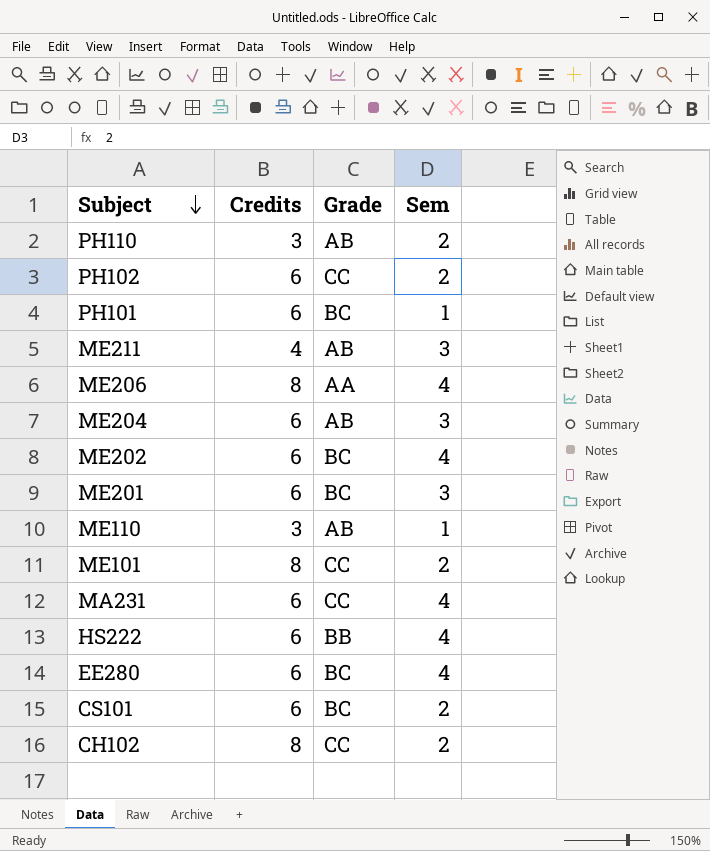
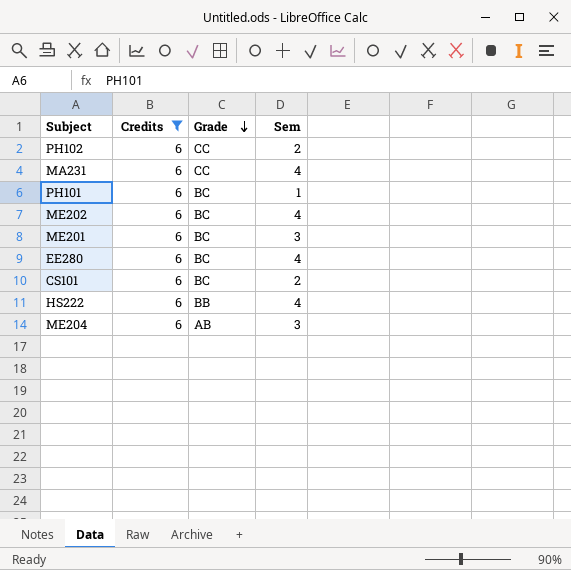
filter: none -> Credits = 6
row order: Subject descending -> Grade descending

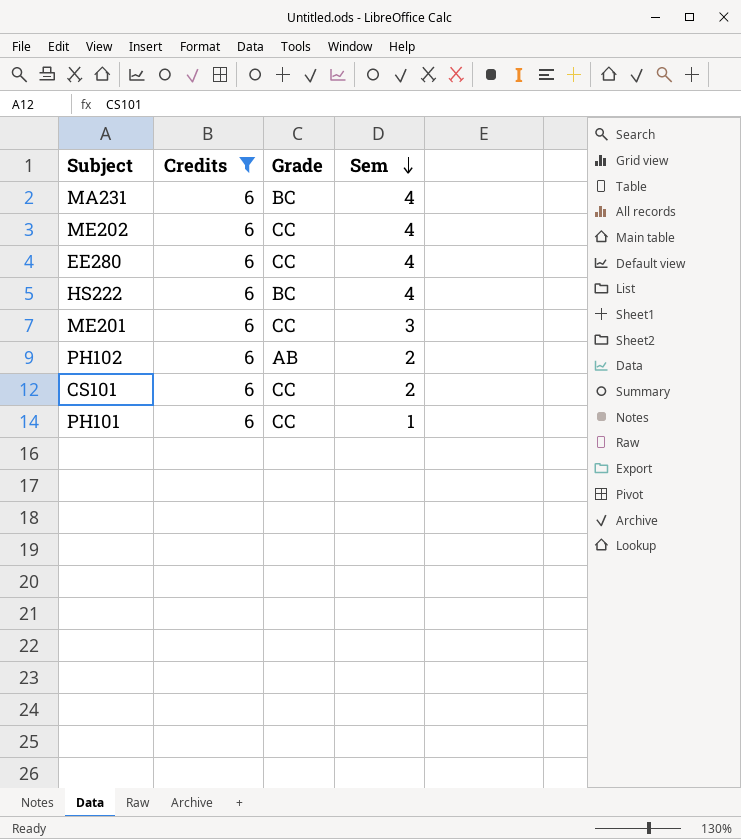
row order: Grade descending -> Sem descending
row ME204: 6 | AB | 3 -> none
MA231 | Grade: CC -> BC
ME202 | Grade: BC -> CC
EE280 | Grade: BC -> CC
HS222 | Grade: BB -> BC
ME201 | Grade: BC -> CC
PH102 | Grade: CC -> AB
CS101 | Grade: BC -> CC
PH101 | Grade: BC -> CC

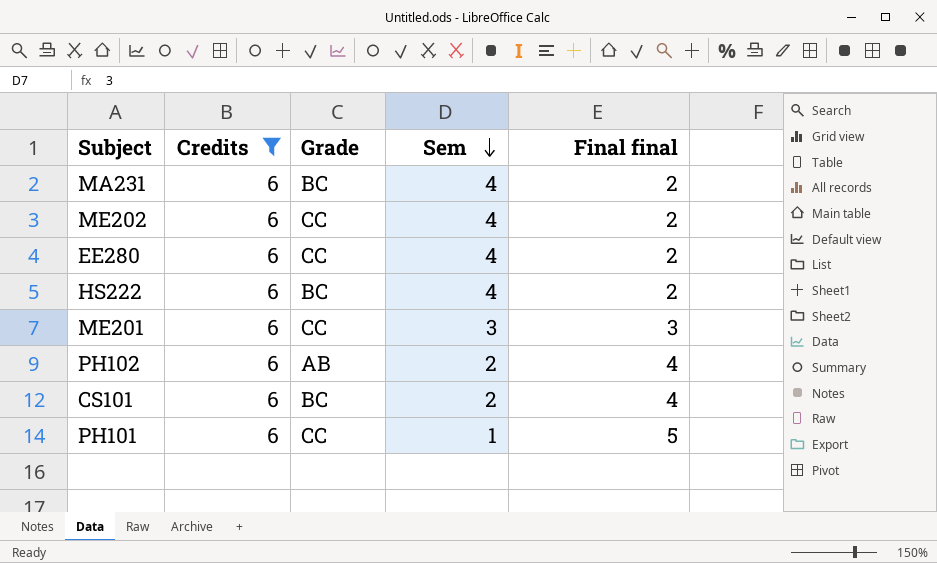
column Final final | formula: none -> [Credits] - [Sem]
CS101 | Grade: CC -> BC

